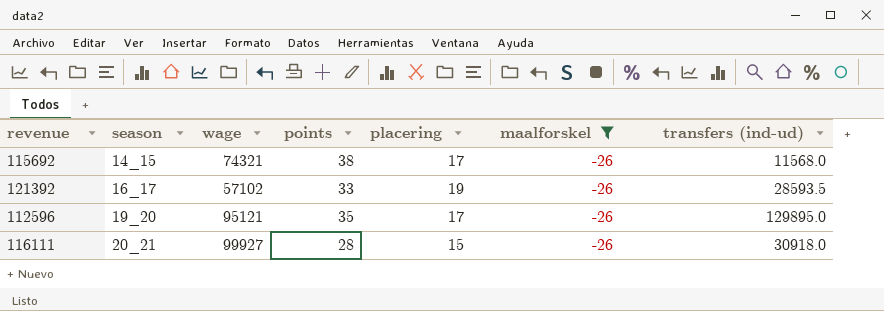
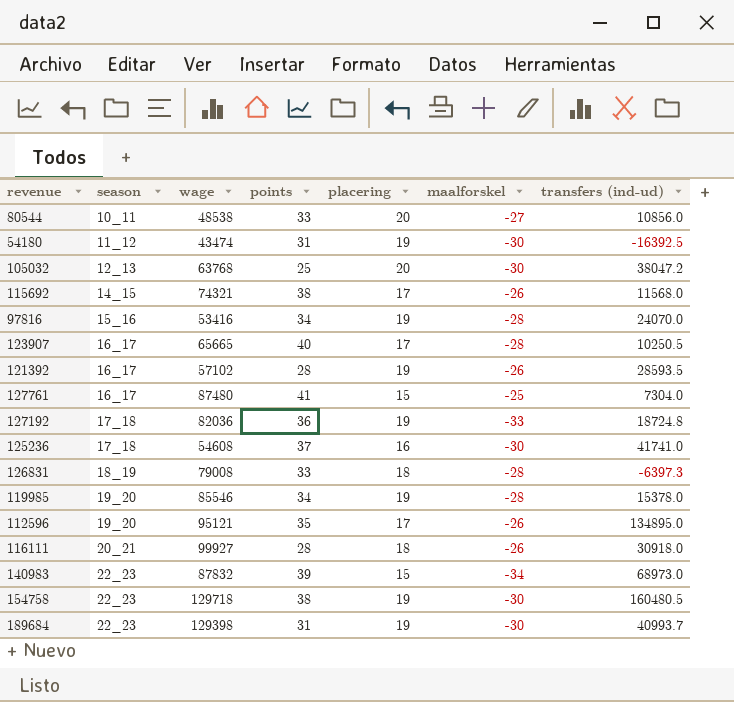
filter: maalforskel = -26 -> none
121392 | points: 33 -> 28
112596 | transfers (ind-ud): 129895.0 -> 134895.0
116111 | placering: 15 -> 18

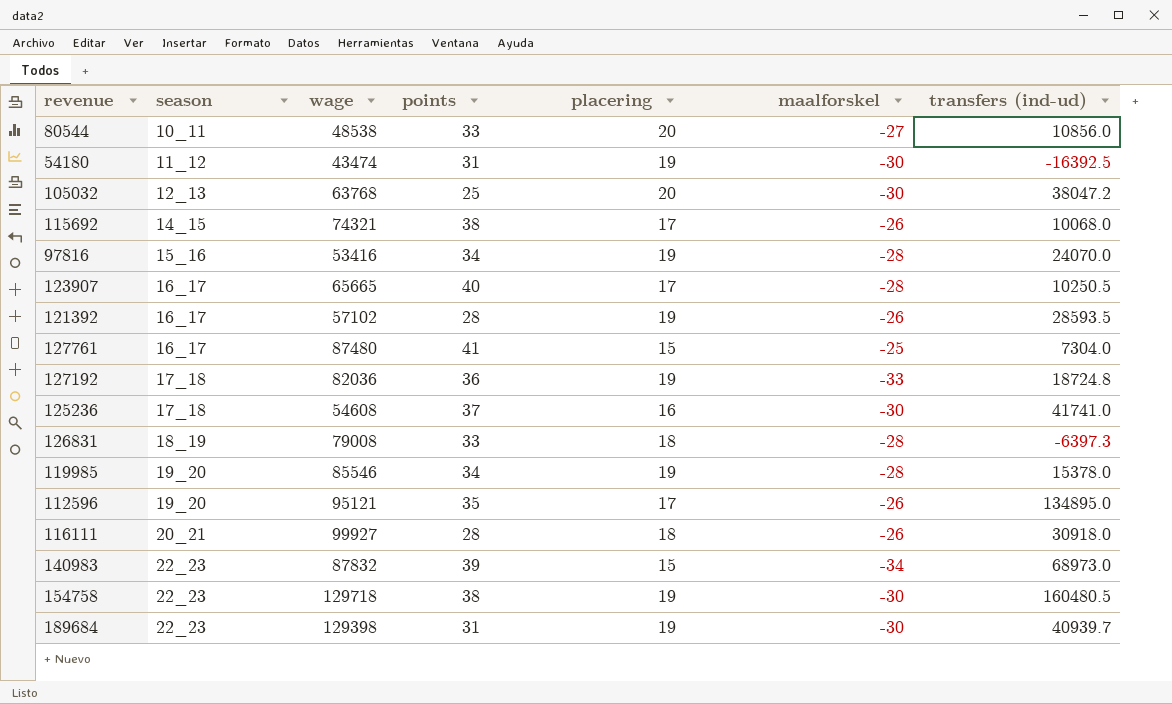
115692 | transfers (ind-ud): 11568.0 -> 10068.0
189684 | transfers (ind-ud): 40993.7 -> 40939.7

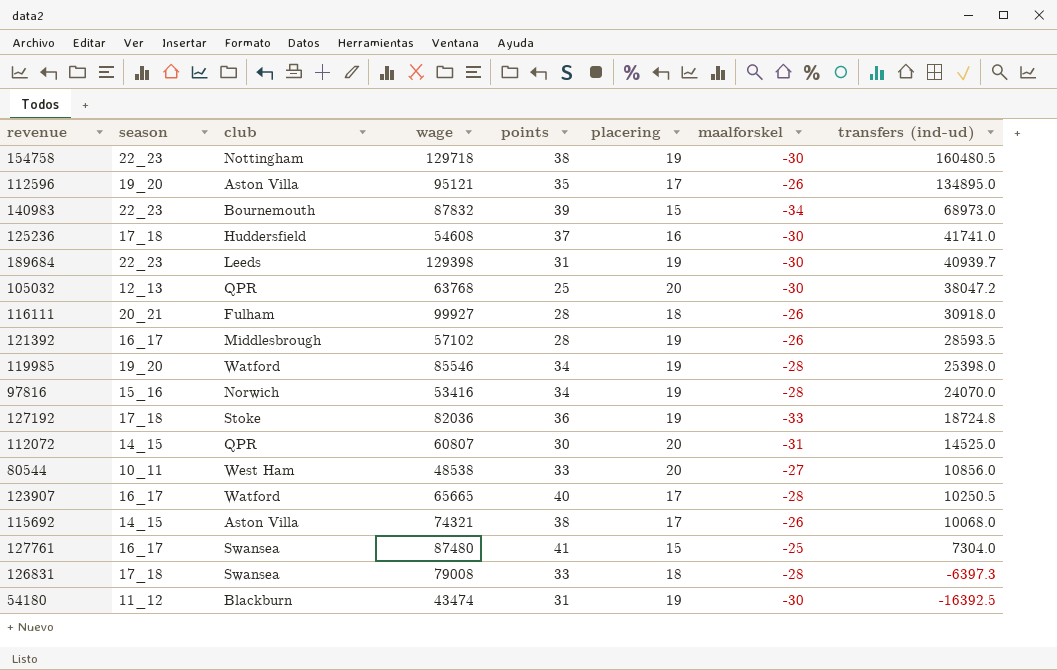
row order: season ascending -> transfers (ind-ud) descending
column club | position: none -> 3
119985 | transfers (ind-ud): 15378.0 -> 25398.0
row 112072: none -> 14_15 | QPR | 60807 | 30 | 20 | -31 | 14525.0
126831 | season: 18_19 -> 17_18

